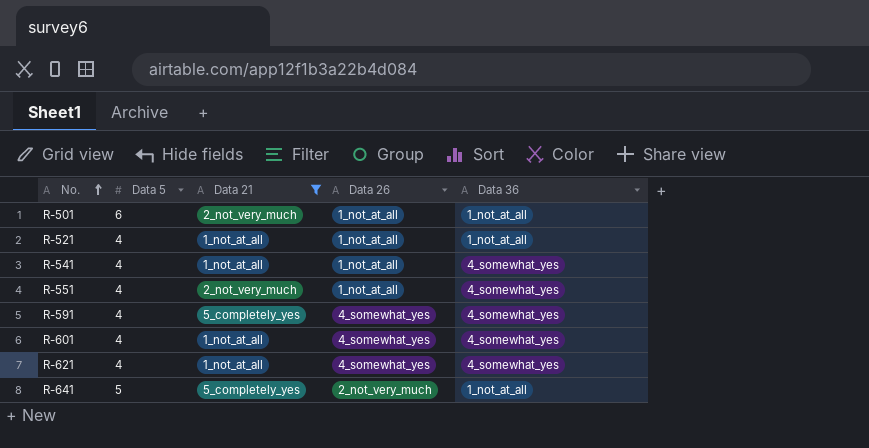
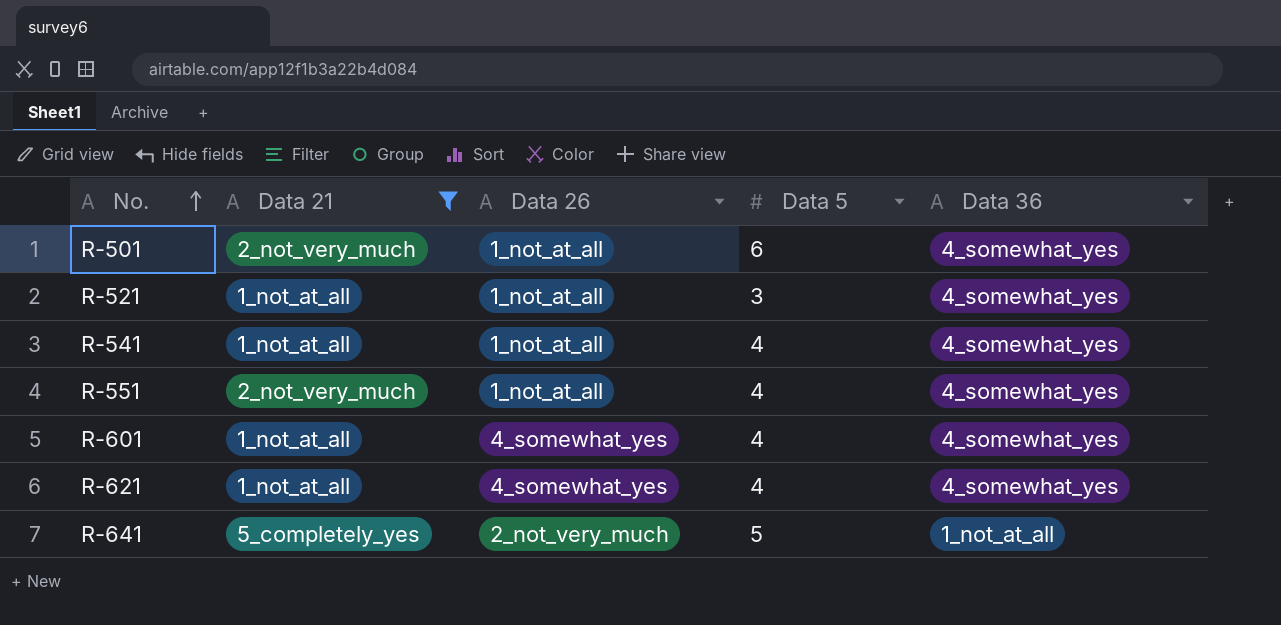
column Data 5 | position: 2 -> 4
row R-591: 4 | 5_completely_yes | 4_somewhat_yes | 4_somewhat_yes -> none
R-501 | Data 36: 1_not_at_all -> 4_somewhat_yes
R-521 | Data 5: 4 -> 3
R-521 | Data 36: 1_not_at_all -> 4_somewhat_yes

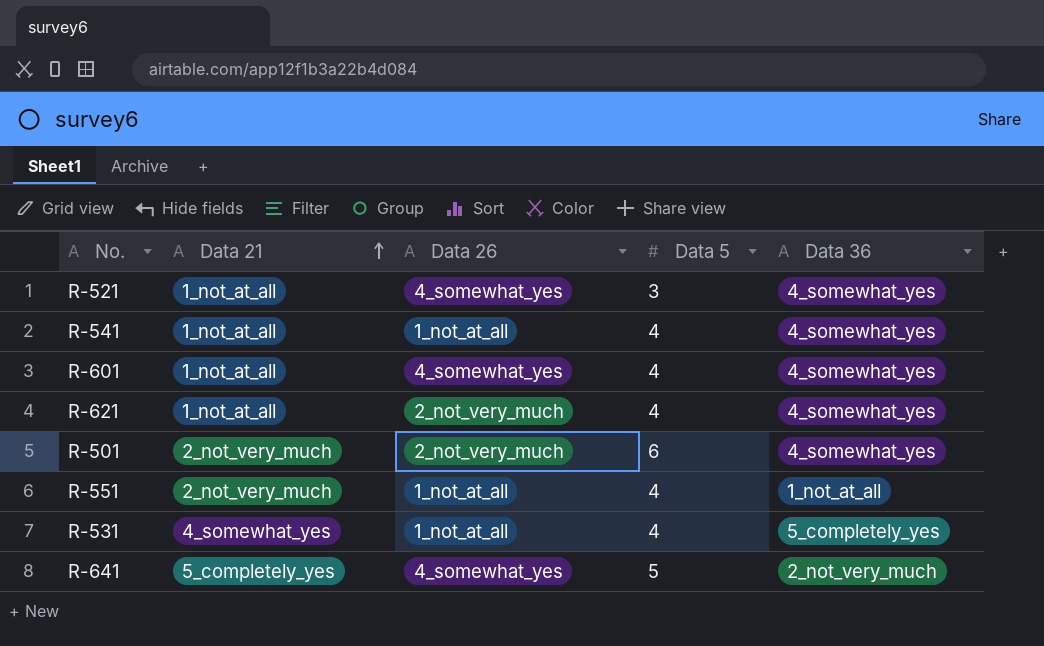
filter: Data 21 != 4_somewhat_yes -> none
row order: No. ascending -> Data 21 ascending
R-521 | Data 26: 1_not_at_all -> 4_somewhat_yes
R-621 | Data 26: 4_somewhat_yes -> 2_not_very_much
R-501 | Data 26: 1_not_at_all -> 2_not_very_much
R-551 | Data 36: 4_somewhat_yes -> 1_not_at_all
R-641 | Data 26: 2_not_very_much -> 4_somewhat_yes
R-641 | Data 36: 1_not_at_all -> 2_not_very_much

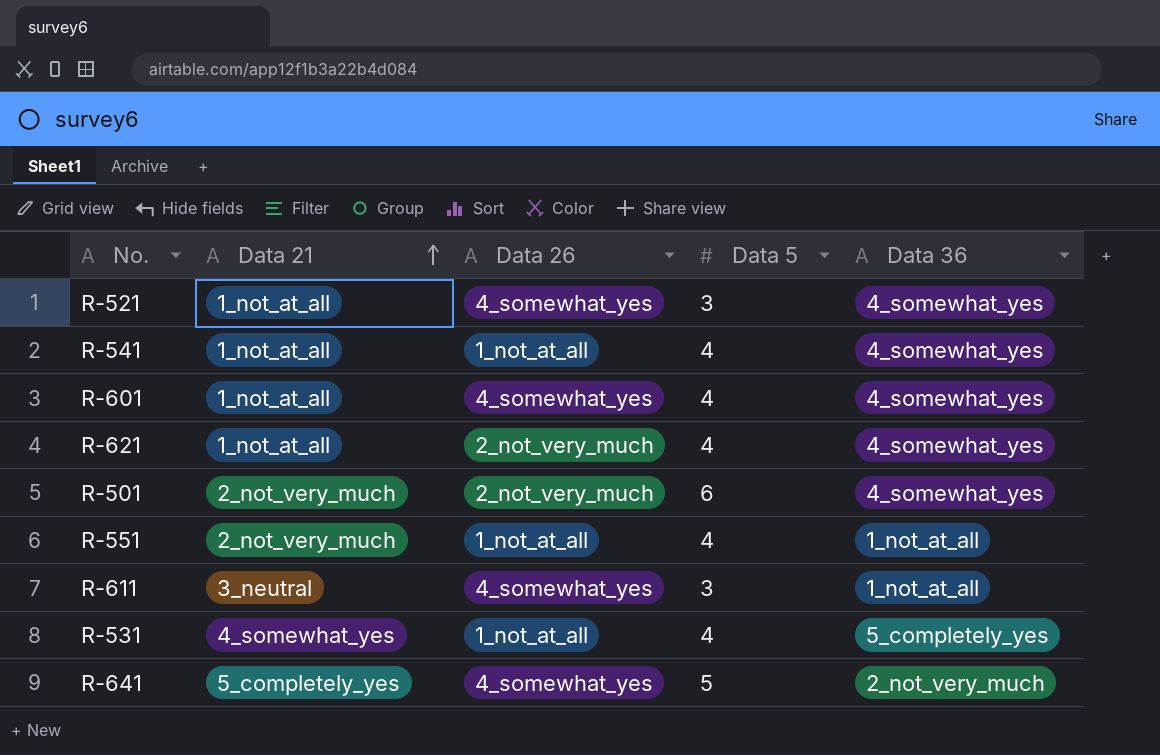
row R-611: none -> 3_neutral | 4_somewhat_yes | 3 | 1_not_at_all

